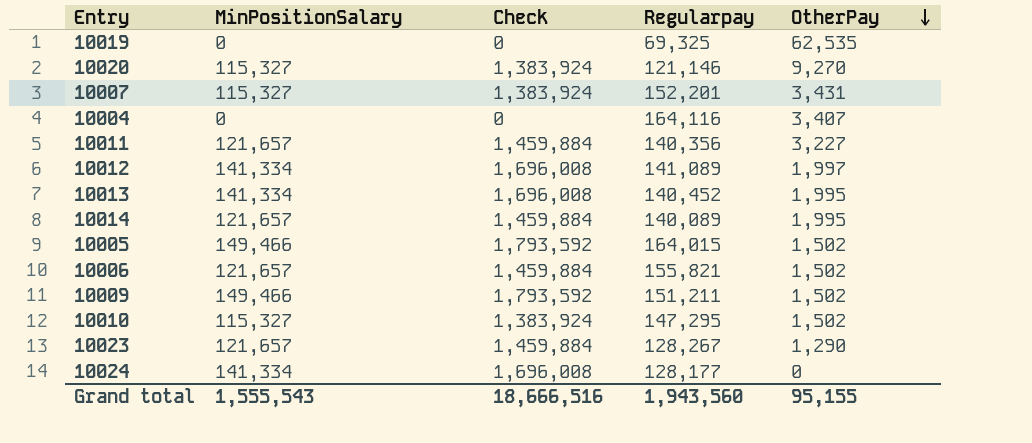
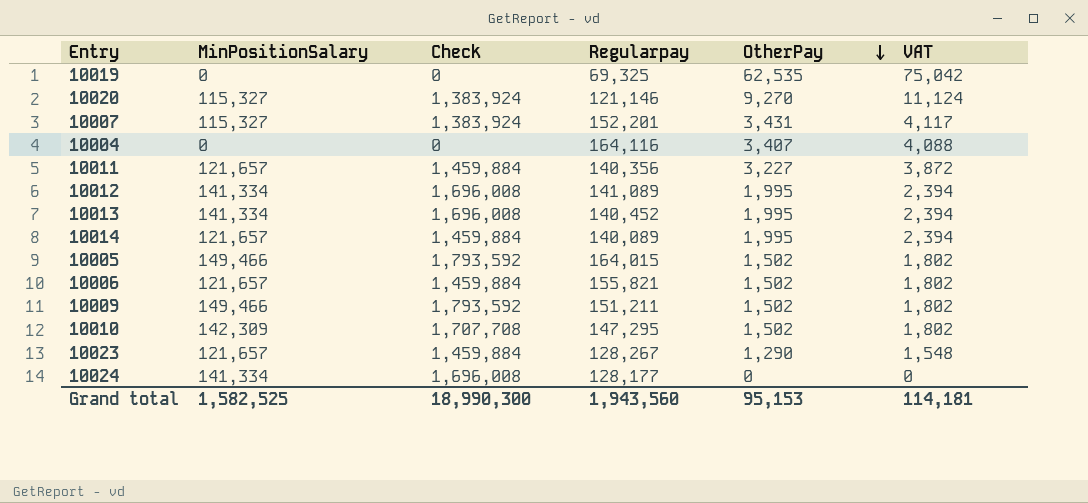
column VAT | formula: none -> [OtherPay] * 1.2
10012 | OtherPay: 1,997 -> 1,995
10010 | MinPositionSalary: 115,327 -> 142,309
10010 | Check: 1,383,924 -> 1,707,708
Grand total | MinPositionSalary: 1,555,543 -> 1,582,525
Grand total | Check: 18,666,516 -> 18,990,300
Grand total | OtherPay: 95,155 -> 95,153

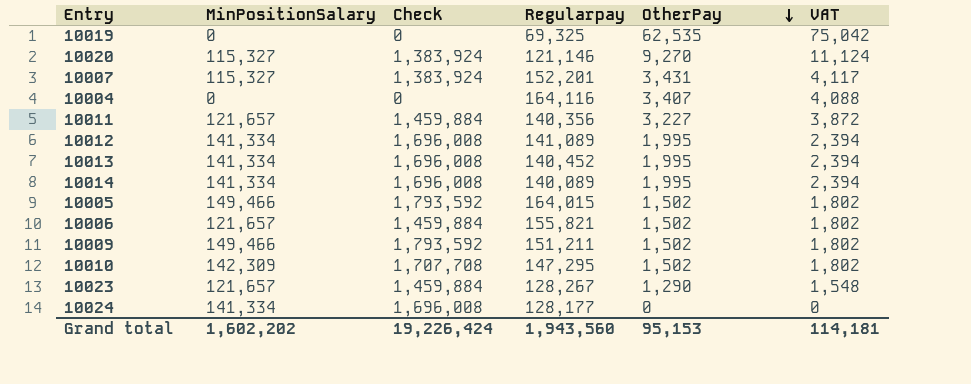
10014 | MinPositionSalary: 121,657 -> 141,334
10014 | Check: 1,459,884 -> 1,696,008
Grand total | MinPositionSalary: 1,582,525 -> 1,602,202
Grand total | Check: 18,990,300 -> 19,226,424

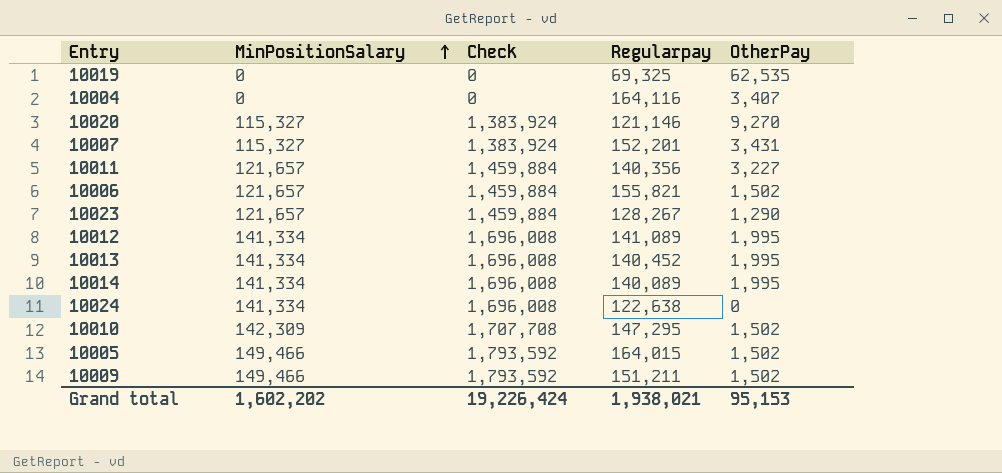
row order: OtherPay descending -> MinPositionSalary ascending
column VAT | formula: [OtherPay] * 1.2 -> none
10024 | Regularpay: 128,177 -> 122,638
Grand total | Regularpay: 1,943,560 -> 1,938,021

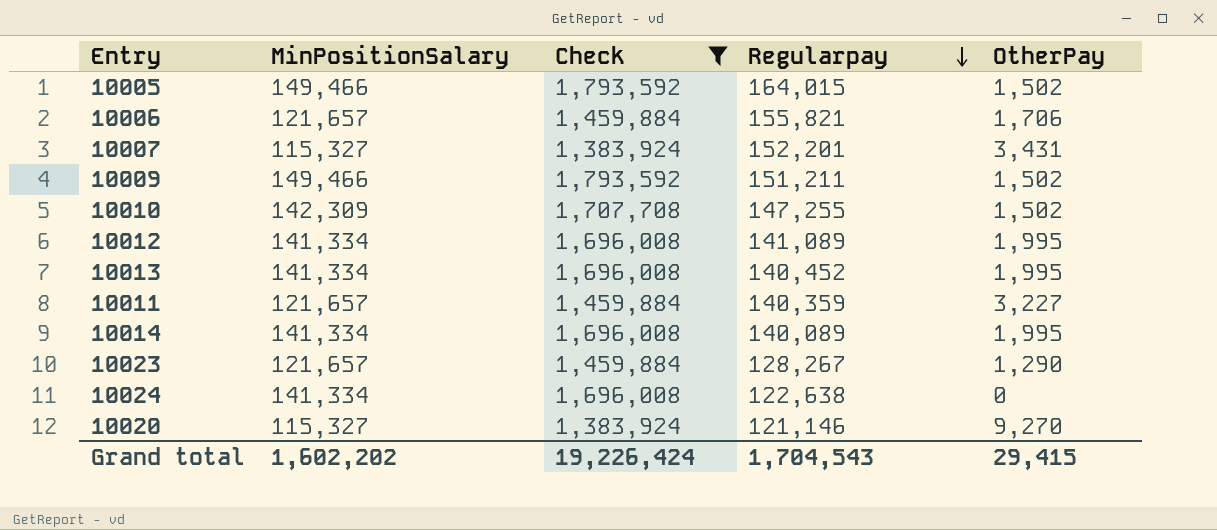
filter: none -> Check != 0
row order: MinPositionSalary ascending -> Regularpay descending
10006 | OtherPay: 1,502 -> 1,706
10010 | Regularpay: 147,295 -> 147,255
10011 | Regularpay: 140,356 -> 140,359
Grand total | Regularpay: 1,938,021 -> 1,704,543
Grand total | OtherPay: 95,153 -> 29,415

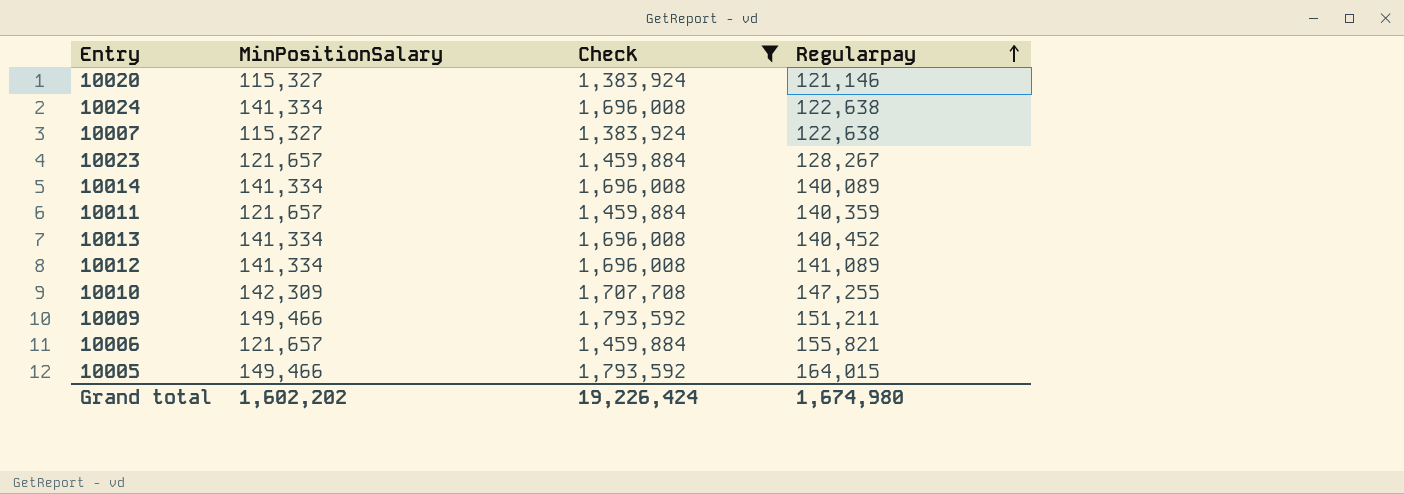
row order: Regularpay descending -> Regularpay ascending
column OtherPay | position: 5 -> none
10007 | Regularpay: 152,201 -> 122,638
Grand total | Regularpay: 1,704,543 -> 1,674,980

